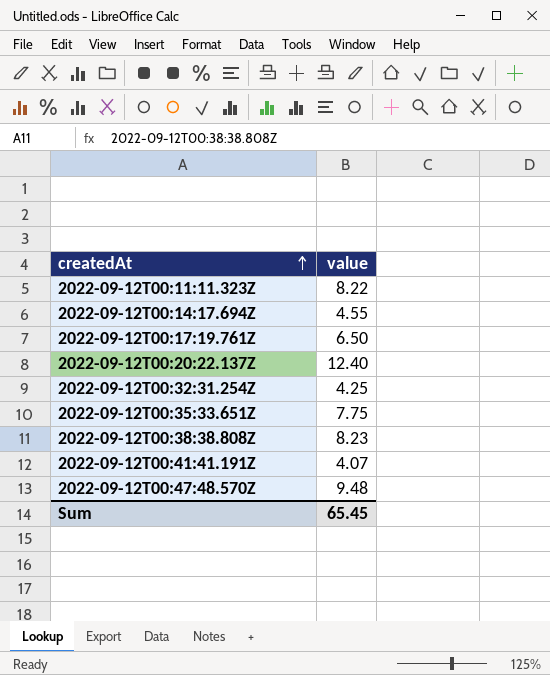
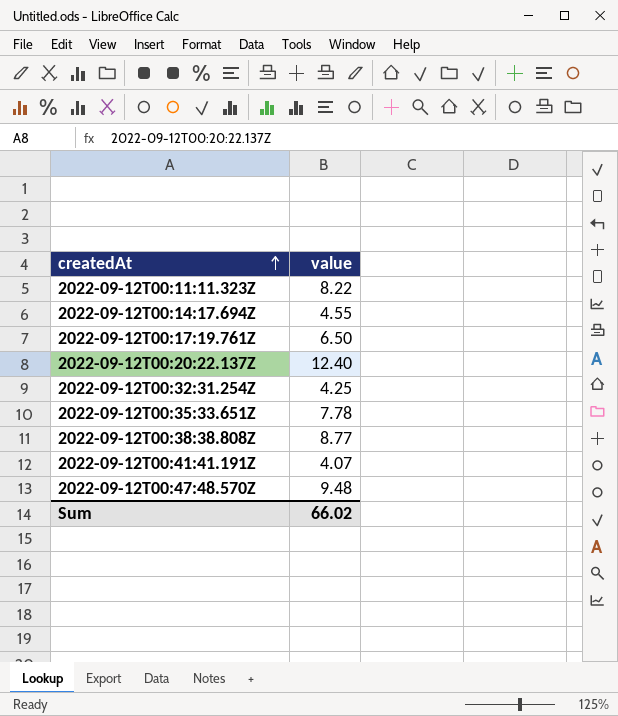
2022-09-12T00:35:33.651Z | value: 7.75 -> 7.78
2022-09-12T00:38:38.808Z | value: 8.23 -> 8.77
Sum | value: 65.45 -> 66.02

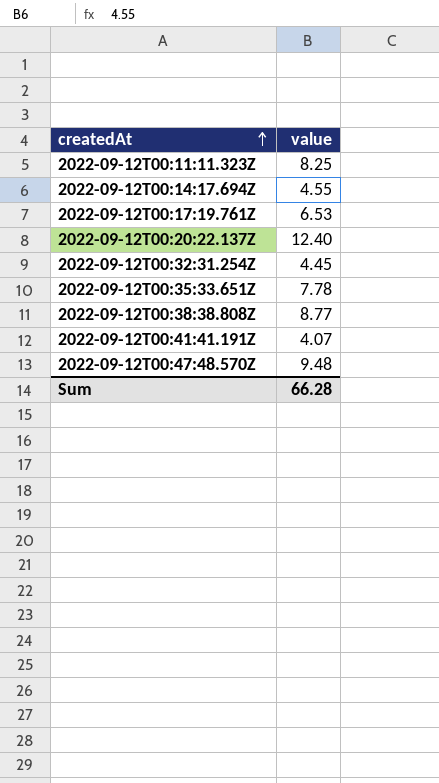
2022-09-12T00:11:11.323Z | value: 8.22 -> 8.25
2022-09-12T00:17:19.761Z | value: 6.50 -> 6.53
2022-09-12T00:32:31.254Z | value: 4.25 -> 4.45
Sum | value: 66.02 -> 66.28

